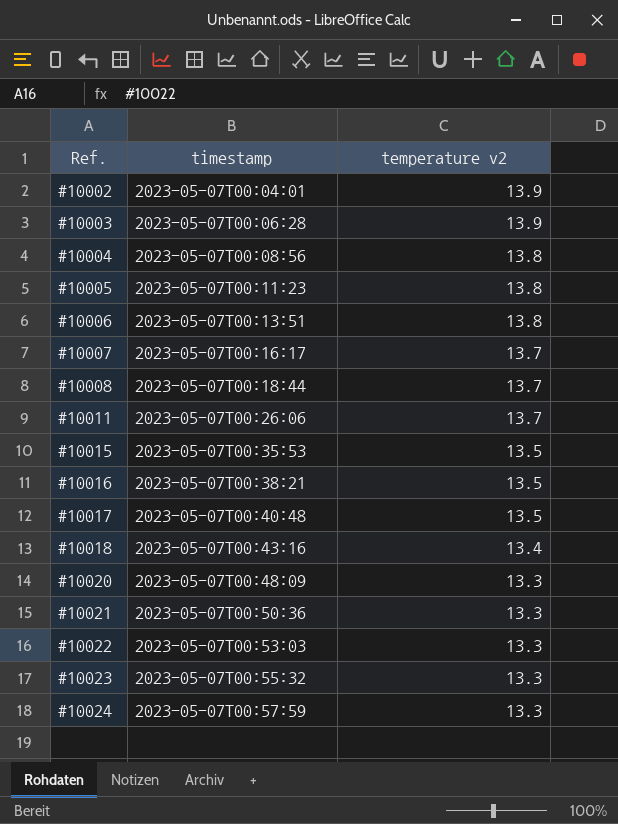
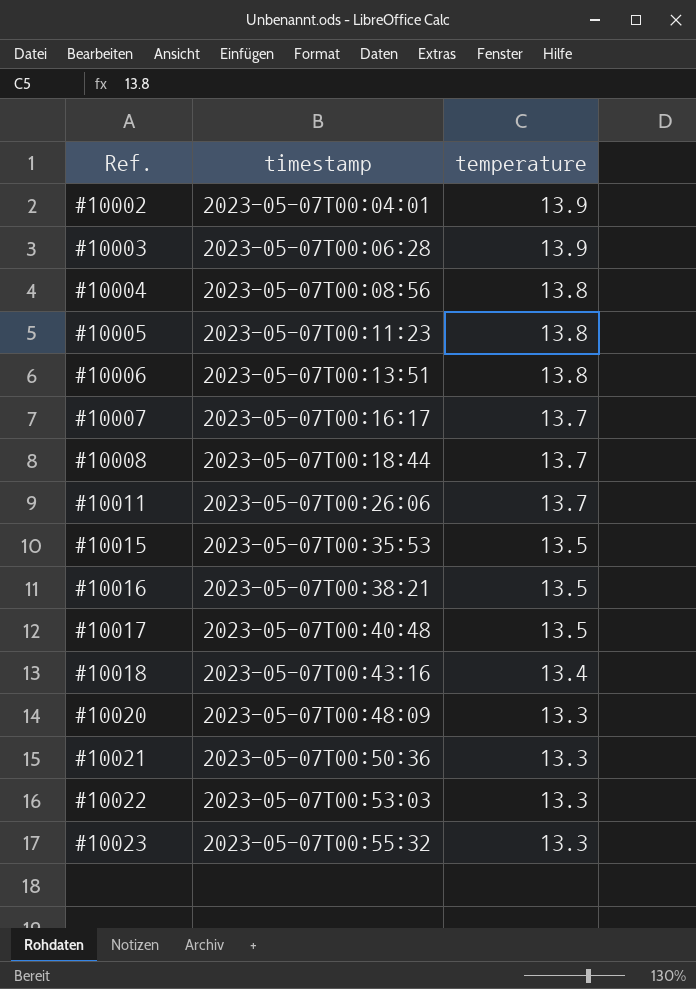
column name: temperature v2 -> temperature
row #10024: 2023-05-07T00:57:59 | 13.3 -> none

